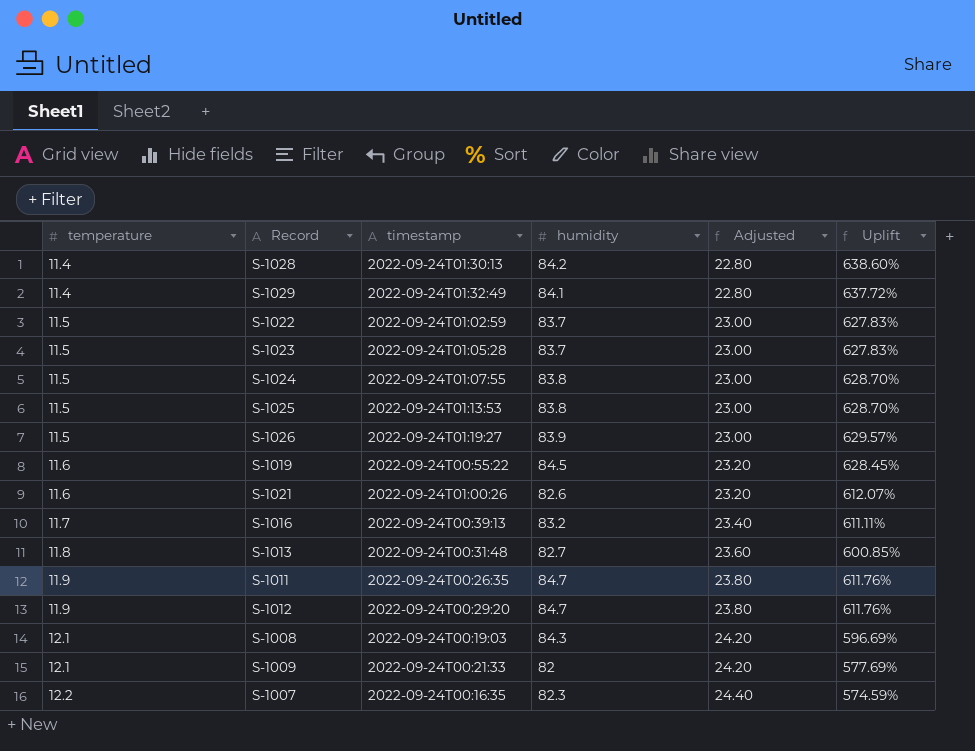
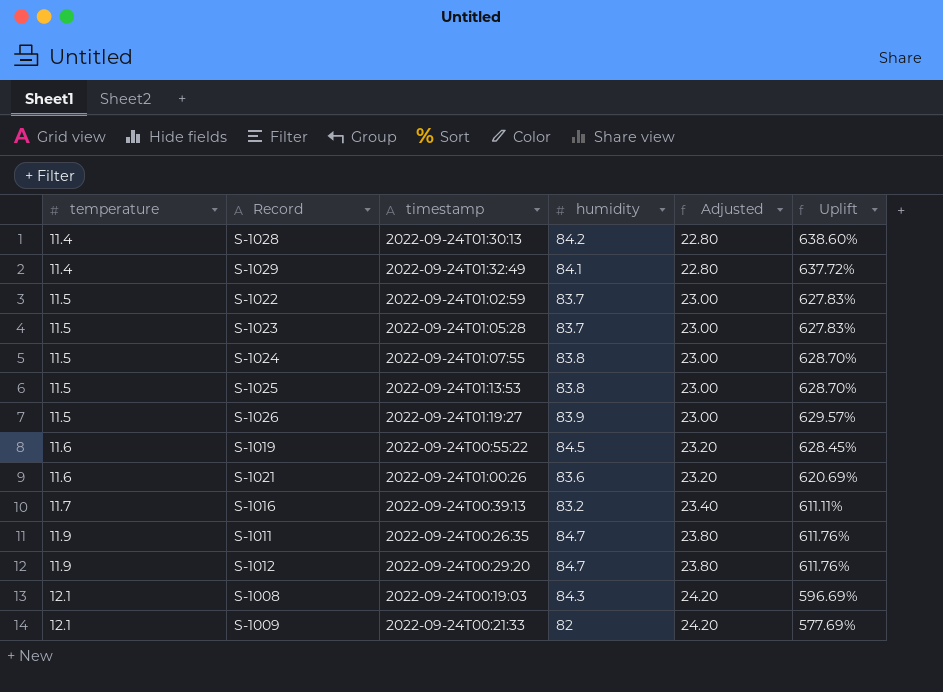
row S-1013: 11.8 | 2022-09-24T00:31:48 | 82.7 | 23.60 | 600.85% -> none
row S-1007: 12.2 | 2022-09-24T00:16:35 | 82.3 | 24.40 | 574.59% -> none
S-1021 | humidity: 82.6 -> 83.6
S-1021 | Uplift: 612.07% -> 620.69%

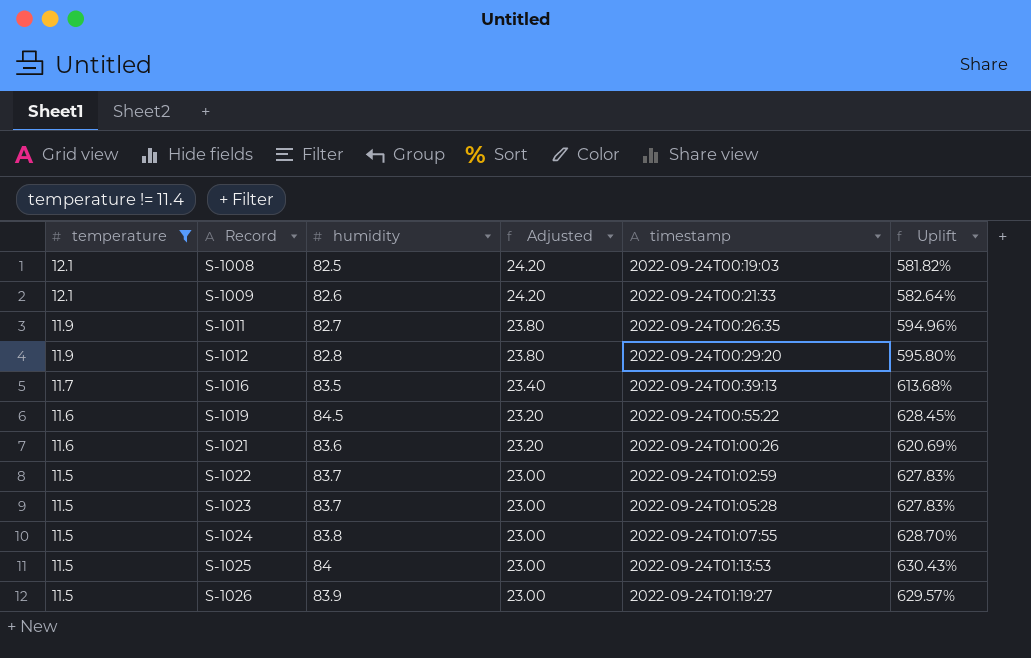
filter: none -> temperature != 11.4
row order: temperature ascending -> temperature descending
column timestamp | position: 3 -> 5
S-1008 | humidity: 84.3 -> 82.5
S-1008 | Uplift: 596.69% -> 581.82%
S-1009 | humidity: 82 -> 82.6
S-1009 | Uplift: 577.69% -> 582.64%
S-1011 | humidity: 84.7 -> 82.7
S-1011 | Uplift: 611.76% -> 594.96%
S-1012 | humidity: 84.7 -> 82.8
S-1012 | Uplift: 611.76% -> 595.80%
S-1016 | humidity: 83.2 -> 83.5
S-1016 | Uplift: 611.11% -> 613.68%
S-1025 | humidity: 83.8 -> 84
S-1025 | Uplift: 628.70% -> 630.43%

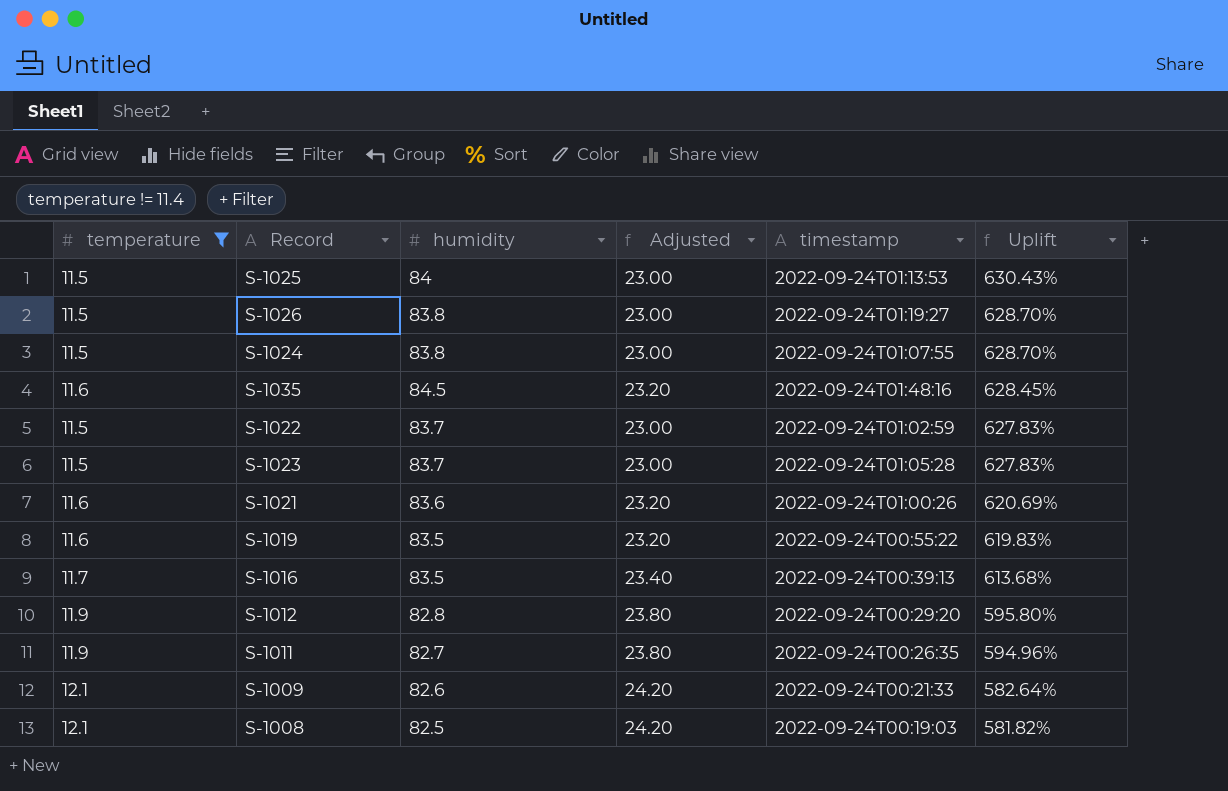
row order: temperature descending -> Uplift descending
S-1026 | humidity: 83.9 -> 83.8
S-1026 | Uplift: 629.57% -> 628.70%
row S-1035: none -> 11.6 | 84.5 | 23.20 | 2022-09-24T01:48:16 | 628.45%
S-1019 | humidity: 84.5 -> 83.5
S-1019 | Uplift: 628.45% -> 619.83%

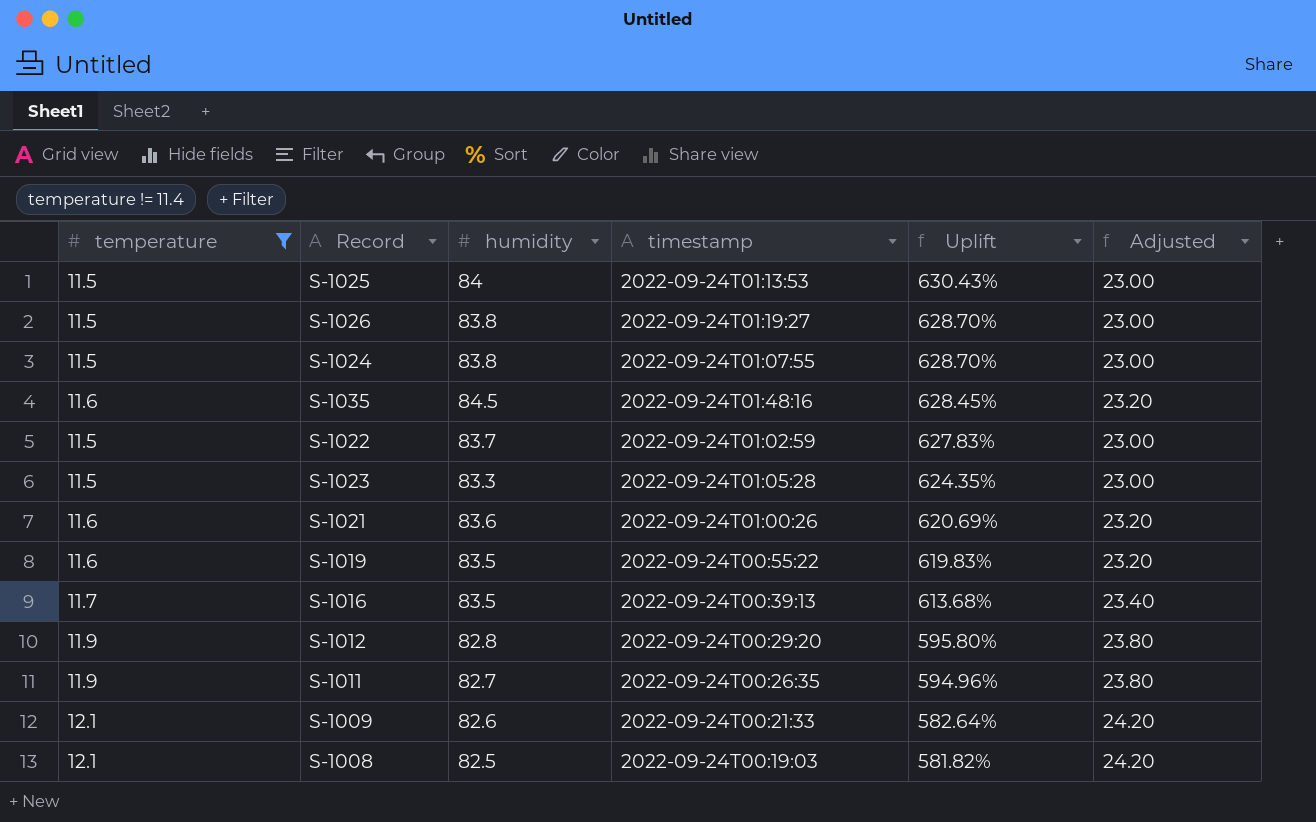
column Adjusted | position: 4 -> 6
S-1023 | humidity: 83.7 -> 83.3
S-1023 | Uplift: 627.83% -> 624.35%

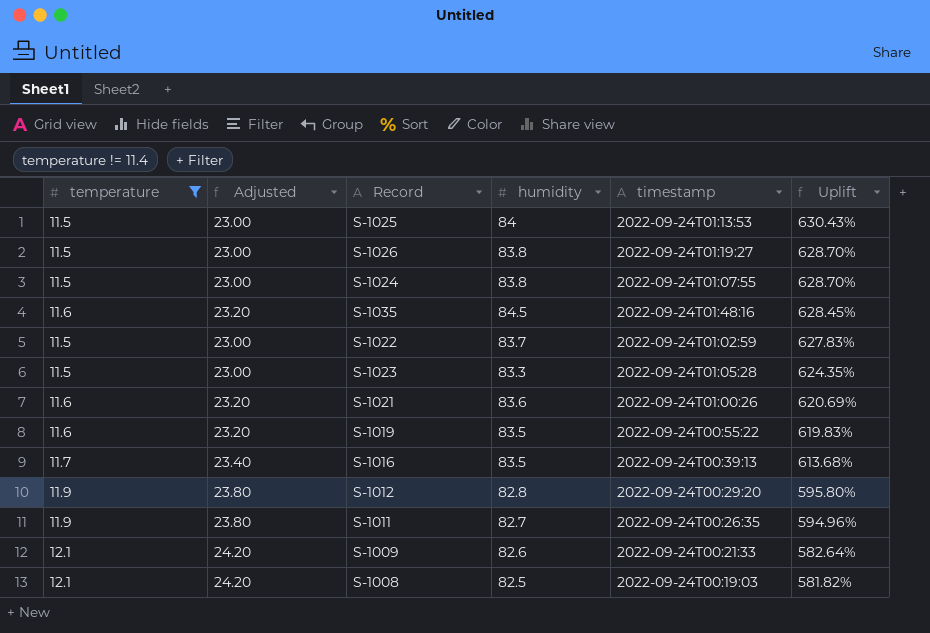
column Adjusted | position: 6 -> 2

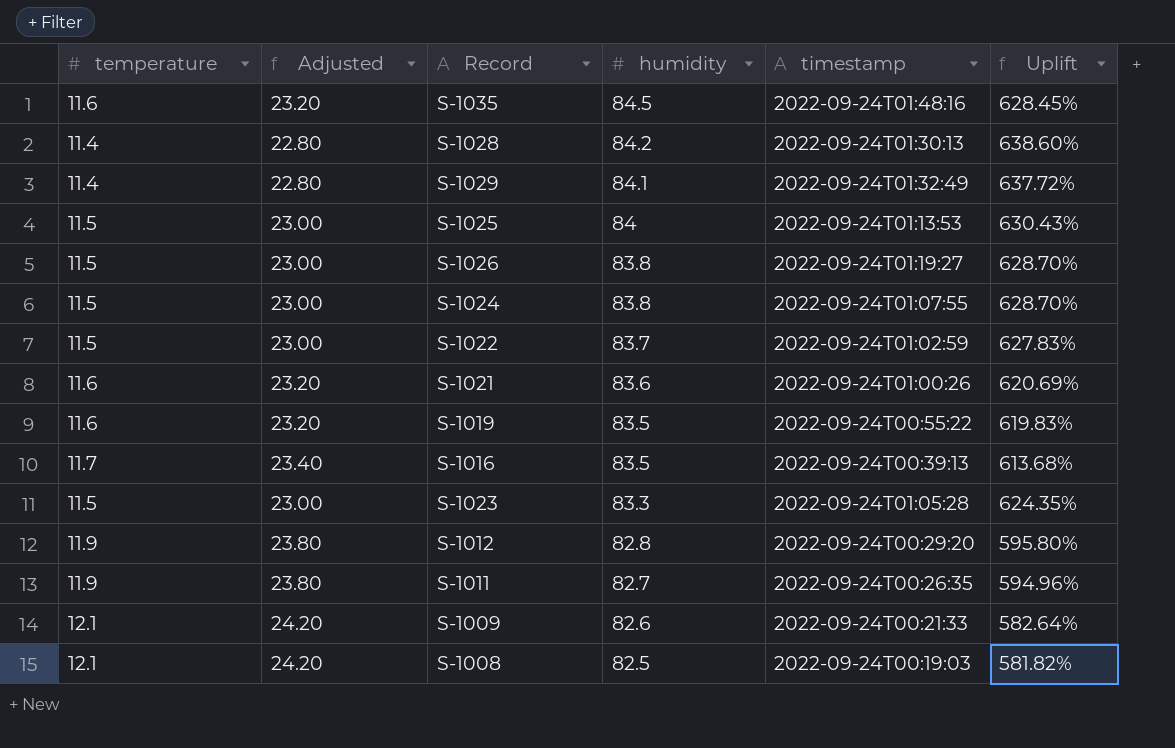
filter: temperature != 11.4 -> none
row order: Uplift descending -> humidity descending

